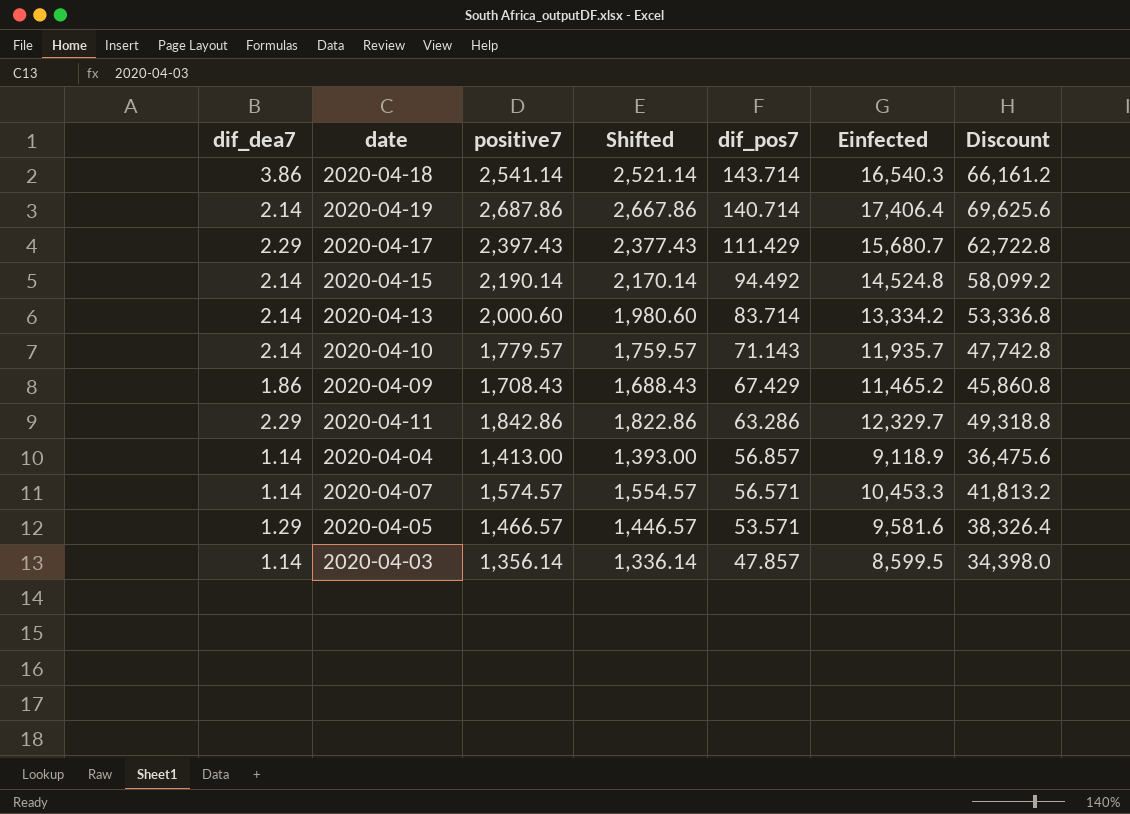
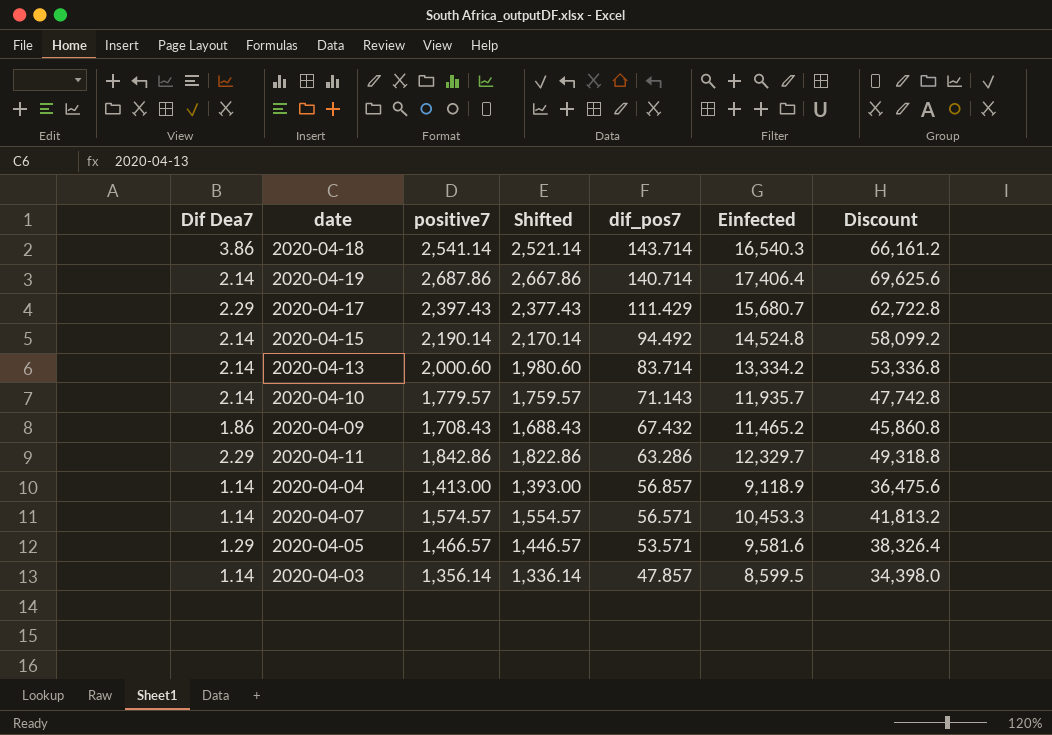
column name: dif_dea7 -> Dif Dea7
2020-04-09 | dif_pos7: 67.429 -> 67.432

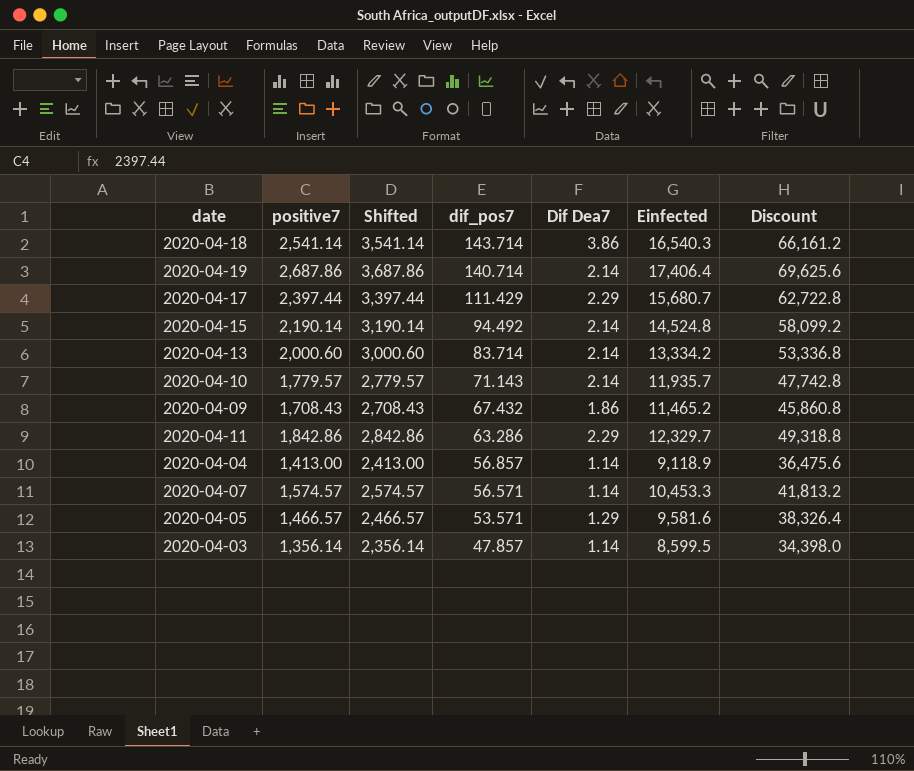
column Shifted | formula: [positive7] - 20 -> [positive7] + 1000
column Dif Dea7 | position: 1 -> 5
2020-04-17 | positive7: 2,397.43 -> 2,397.44

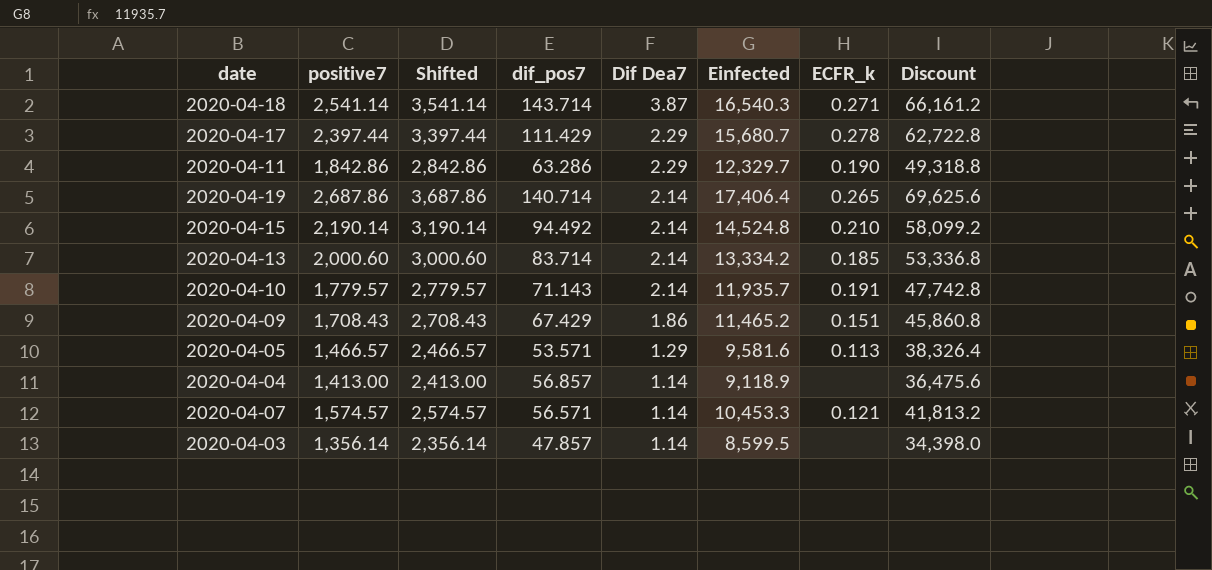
row order: dif_pos7 descending -> Dif Dea7 descending
column ECFR_k | position: none -> 7
2020-04-18 | Dif Dea7: 3.86 -> 3.87
2020-04-09 | dif_pos7: 67.432 -> 67.429

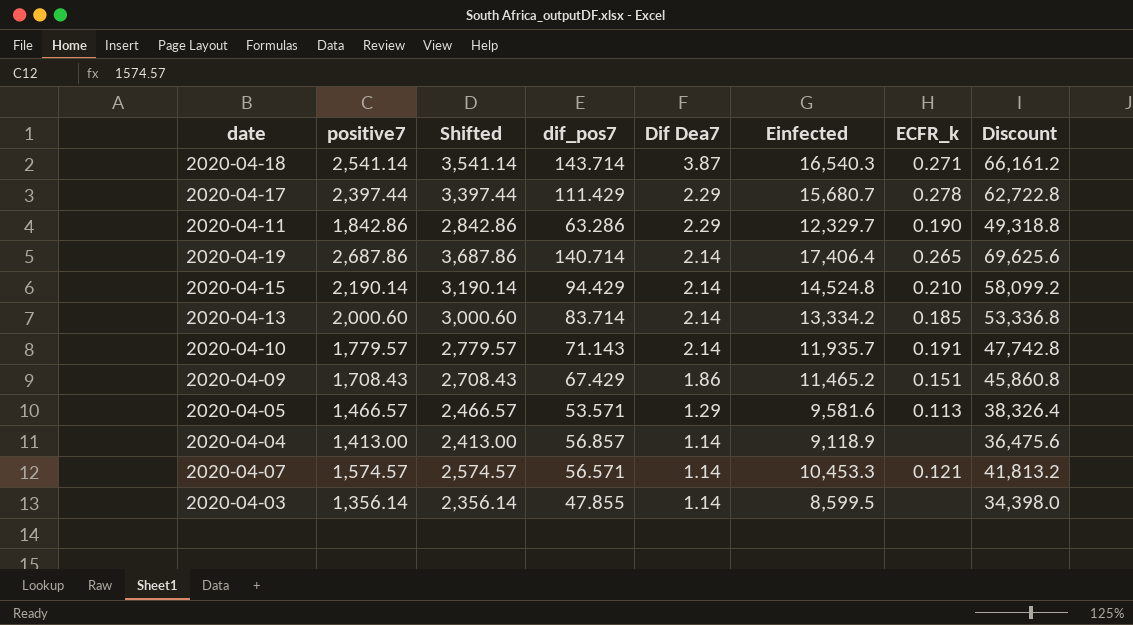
2020-04-15 | dif_pos7: 94.492 -> 94.429
2020-04-03 | dif_pos7: 47.857 -> 47.855

